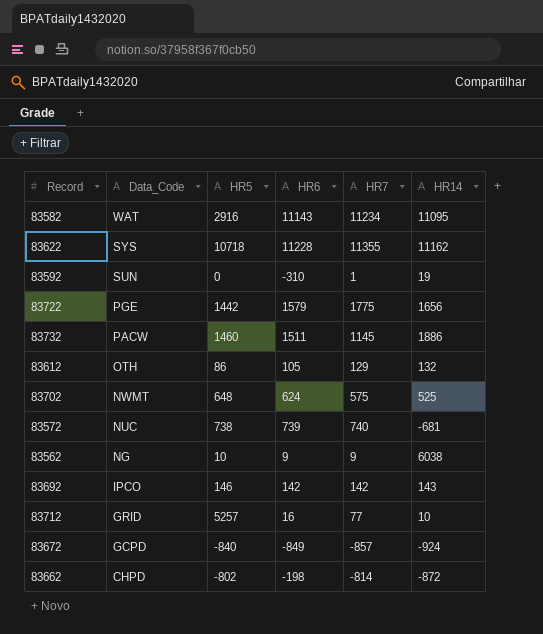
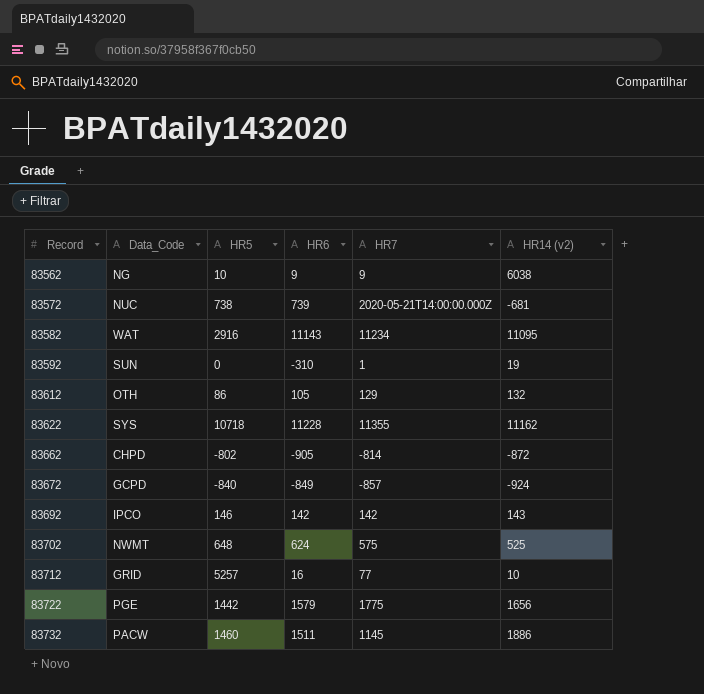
row order: Data_Code descending -> Record ascending
column name: HR14 -> HR14 (v2)
83572 | HR7: 740 -> 2020-05-21T14:00:00.000Z
83662 | HR6: -198 -> -905

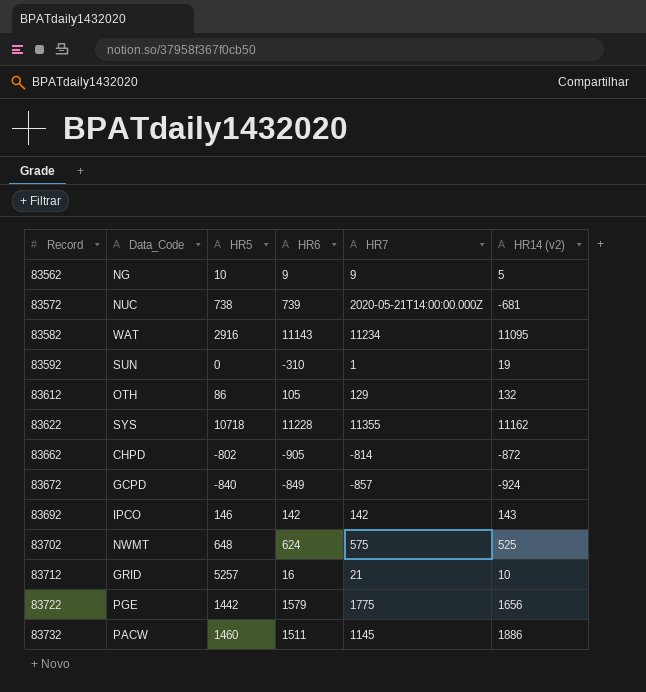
83562 | HR14 (v2): 6038 -> 5
83712 | HR7: 77 -> 21

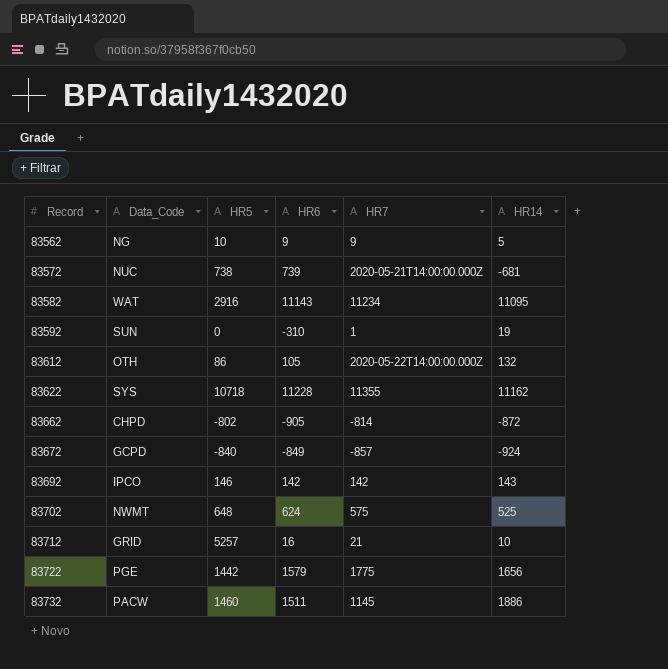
column name: HR14 (v2) -> HR14
83612 | HR7: 129 -> 2020-05-22T14:00:00.000Z

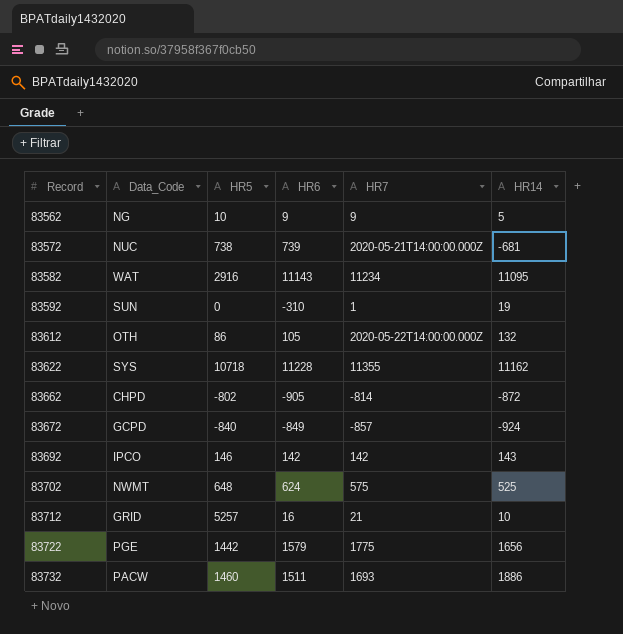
83732 | HR7: 1145 -> 1693

